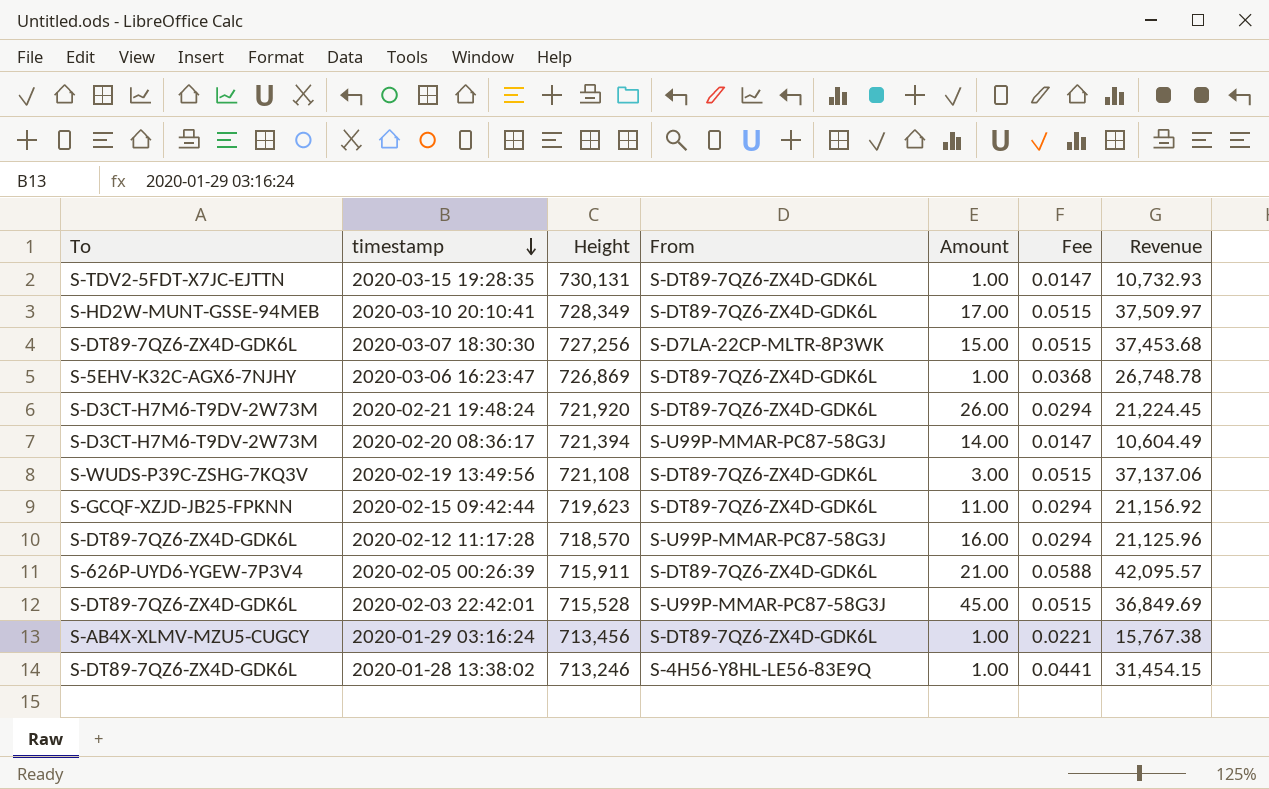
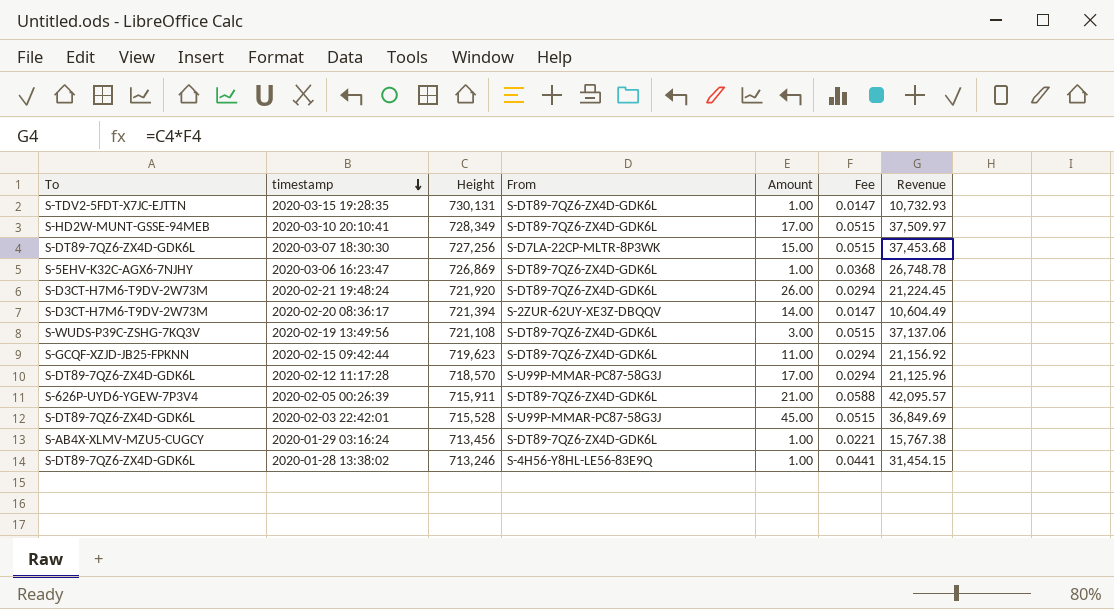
2020-02-20 08:36:17 | From: S-U99P-MMAR-PC87-58G3J -> S-2ZUR-62UY-XE3Z-DBQQV
2020-02-12 11:17:28 | Amount: 16.00 -> 17.00

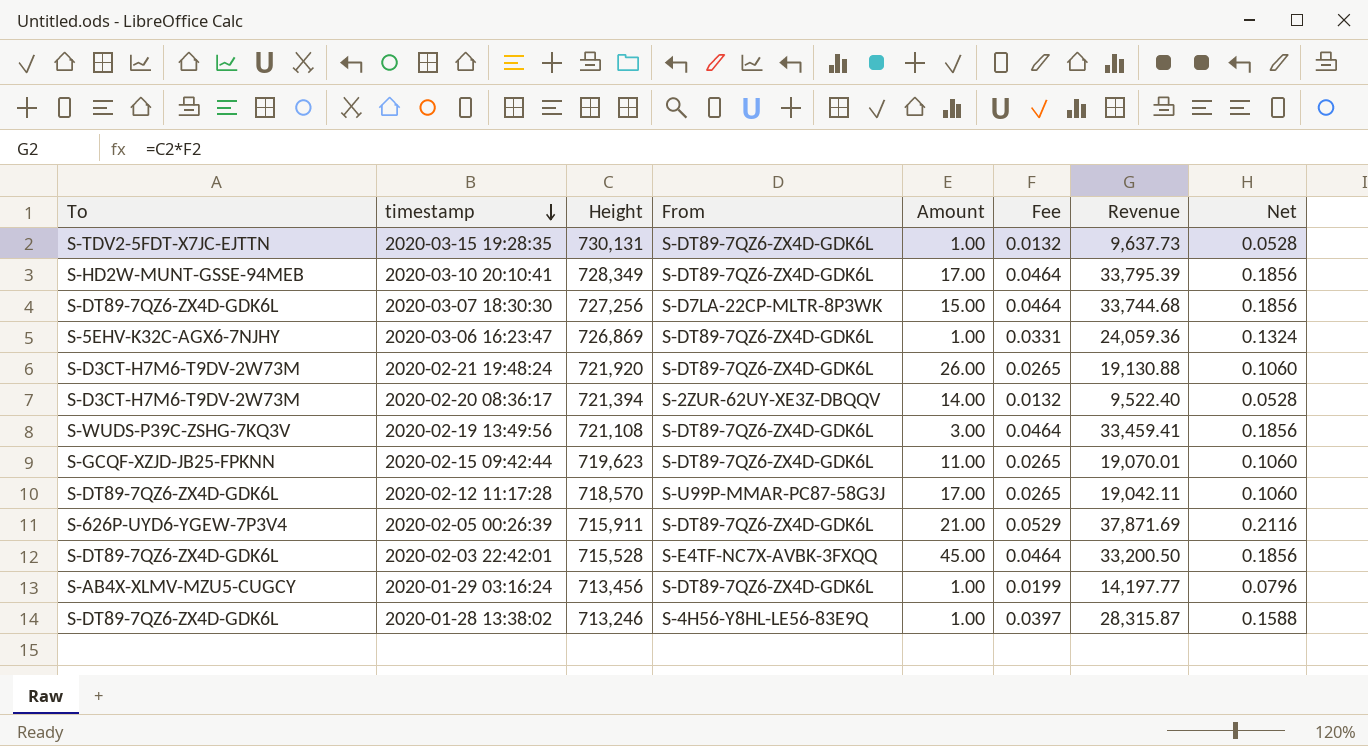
column Net | formula: none -> [Fee] * 4
2020-03-15 19:28:35 | Fee: 0.0147 -> 0.0132
2020-03-15 19:28:35 | Revenue: 10,732.93 -> 9,637.73
2020-03-10 20:10:41 | Fee: 0.0515 -> 0.0464
2020-03-10 20:10:41 | Revenue: 37,509.97 -> 33,795.39
2020-03-07 18:30:30 | Fee: 0.0515 -> 0.0464
2020-03-07 18:30:30 | Revenue: 37,453.68 -> 33,744.68
2020-03-06 16:23:47 | Fee: 0.0368 -> 0.0331
2020-03-06 16:23:47 | Revenue: 26,748.78 -> 24,059.36
2020-02-21 19:48:24 | Fee: 0.0294 -> 0.0265
2020-02-21 19:48:24 | Revenue: 21,224.45 -> 19,130.88
2020-02-20 08:36:17 | Fee: 0.0147 -> 0.0132
2020-02-20 08:36:17 | Revenue: 10,604.49 -> 9,522.40
2020-02-19 13:49:56 | Fee: 0.0515 -> 0.0464
2020-02-19 13:49:56 | Revenue: 37,137.06 -> 33,459.41
2020-02-15 09:42:44 | Fee: 0.0294 -> 0.0265
2020-02-15 09:42:44 | Revenue: 21,156.92 -> 19,070.01
2020-02-12 11:17:28 | Fee: 0.0294 -> 0.0265
2020-02-12 11:17:28 | Revenue: 21,125.96 -> 19,042.11
2020-02-05 00:26:39 | Fee: 0.0588 -> 0.0529
2020-02-05 00:26:39 | Revenue: 42,095.57 -> 37,871.69
2020-02-03 22:42:01 | From: S-U99P-MMAR-PC87-58G3J -> S-E4TF-NC7X-AVBK-3FXQQ
2020-02-03 22:42:01 | Fee: 0.0515 -> 0.0464
2020-02-03 22:42:01 | Revenue: 36,849.69 -> 33,200.50
2020-01-29 03:16:24 | Fee: 0.0221 -> 0.0199
2020-01-29 03:16:24 | Revenue: 15,767.38 -> 14,197.77
2020-01-28 13:38:02 | Fee: 0.0441 -> 0.0397
2020-01-28 13:38:02 | Revenue: 31,454.15 -> 28,315.87

